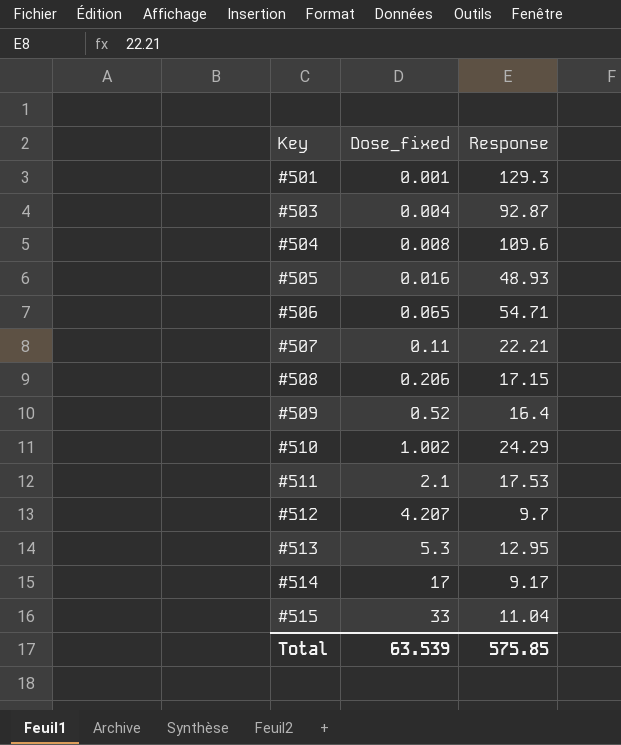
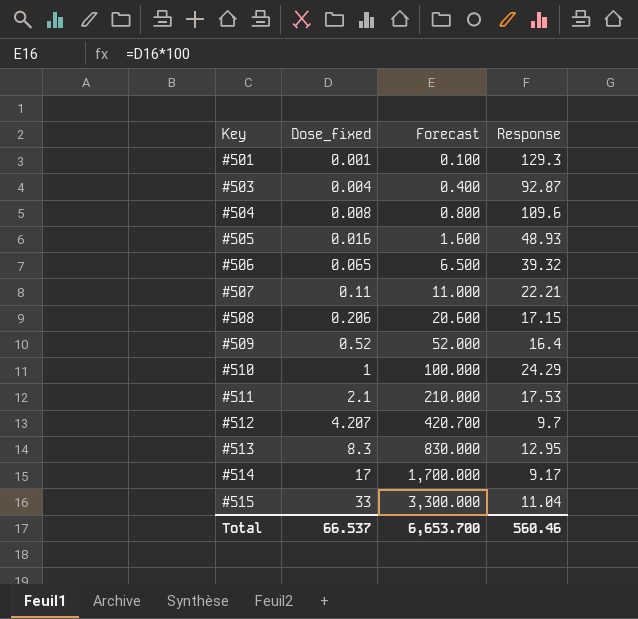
column Forecast | formula: none -> [Dose_fixed] * 100
#506 | Response: 54.71 -> 39.32
#510 | Dose_fixed: 1.002 -> 1
#513 | Dose_fixed: 5.3 -> 8.3
Total | Dose_fixed: 63.539 -> 66.537
Total | Response: 575.85 -> 560.46

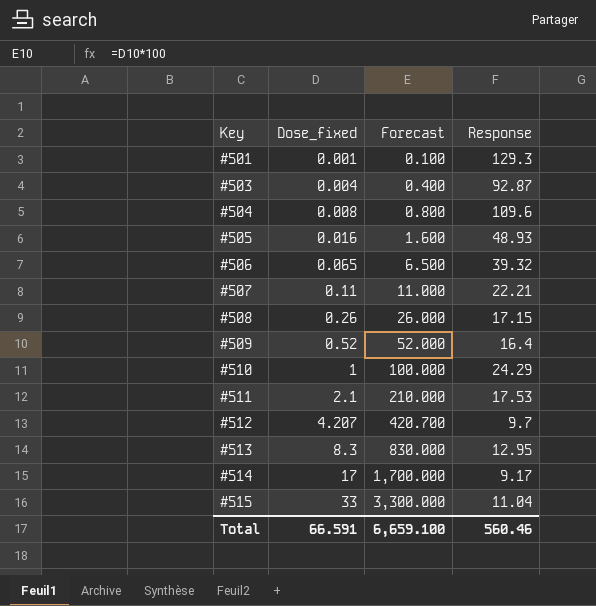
#508 | Dose_fixed: 0.206 -> 0.26
#508 | Forecast: 20.600 -> 26.000
Total | Dose_fixed: 66.537 -> 66.591
Total | Forecast: 6,653.700 -> 6,659.100

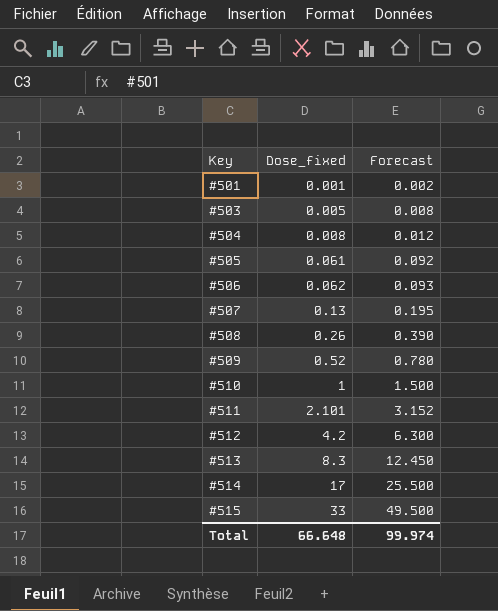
column Response | position: 4 -> none
column Forecast | formula: [Dose_fixed] * 100 -> [Dose_fixed] * 1.5
#503 | Dose_fixed: 0.004 -> 0.005
#505 | Dose_fixed: 0.016 -> 0.061
#506 | Dose_fixed: 0.065 -> 0.062
#507 | Dose_fixed: 0.11 -> 0.13
#511 | Dose_fixed: 2.1 -> 2.101
#512 | Dose_fixed: 4.207 -> 4.2
Total | Dose_fixed: 66.591 -> 66.648
Total | Forecast: 6,659.100 -> 99.974

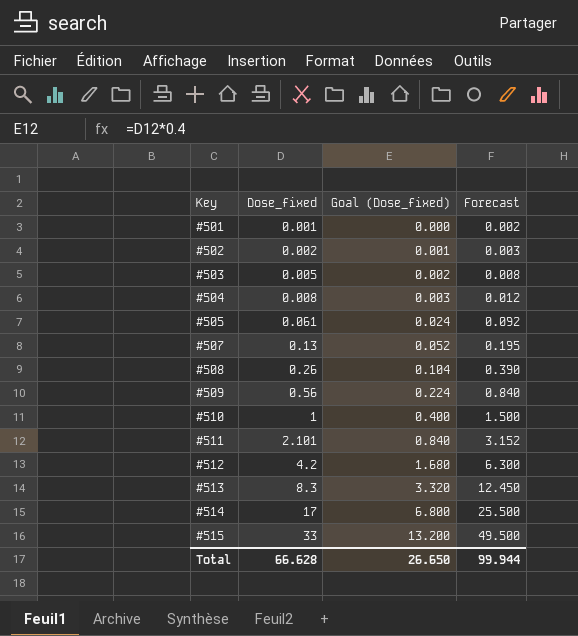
column Goal (Dose_fixed) | formula: none -> [Dose_fixed] * 0.4
row #506: 0.062 | 0.093 -> none
row #502: none -> 0.002 | 0.001 | 0.003
#509 | Dose_fixed: 0.52 -> 0.56
#509 | Forecast: 0.780 -> 0.840
Total | Dose_fixed: 66.648 -> 66.628
Total | Forecast: 99.974 -> 99.944

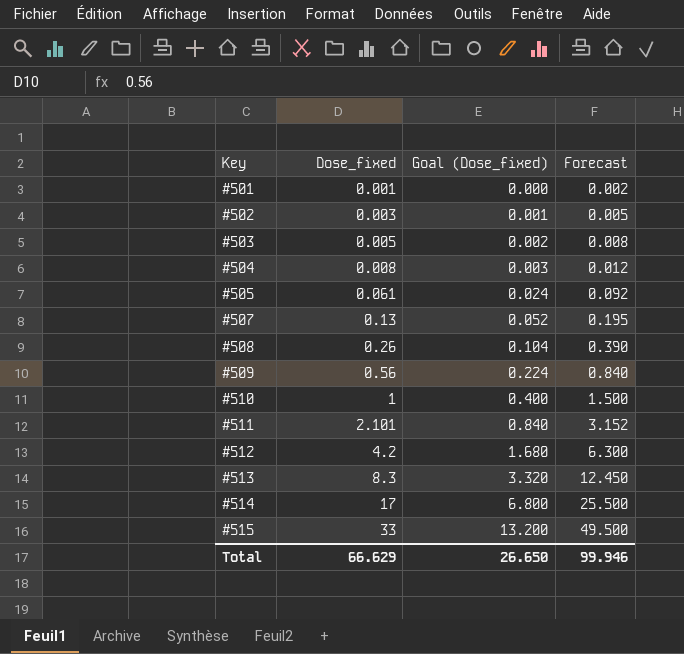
#502 | Dose_fixed: 0.002 -> 0.003
#502 | Forecast: 0.003 -> 0.005
Total | Dose_fixed: 66.628 -> 66.629
Total | Forecast: 99.944 -> 99.946

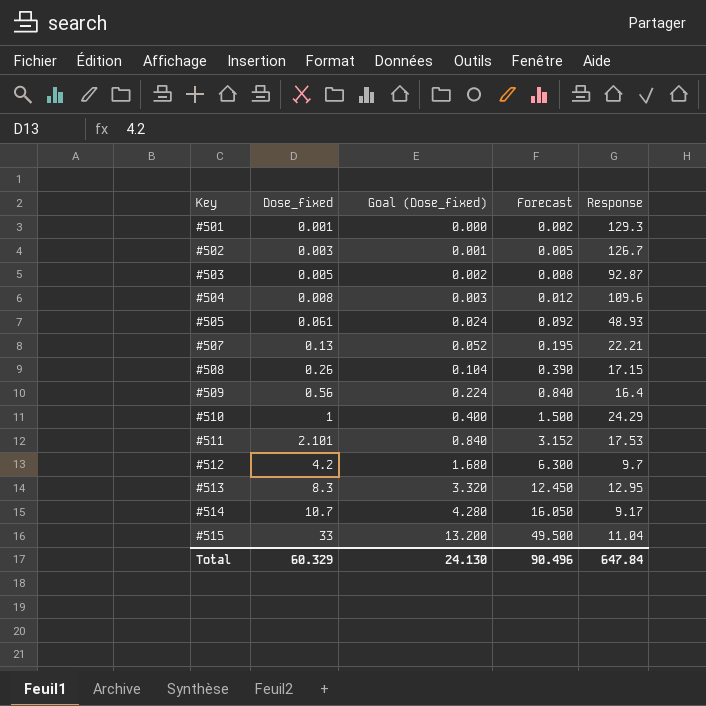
column Response | position: none -> 5
#514 | Dose_fixed: 17 -> 10.7
#514 | Goal (Dose_fixed): 6.800 -> 4.280
#514 | Forecast: 25.500 -> 16.050
Total | Dose_fixed: 66.629 -> 60.329
Total | Goal (Dose_fixed): 26.650 -> 24.130
Total | Forecast: 99.946 -> 90.496

